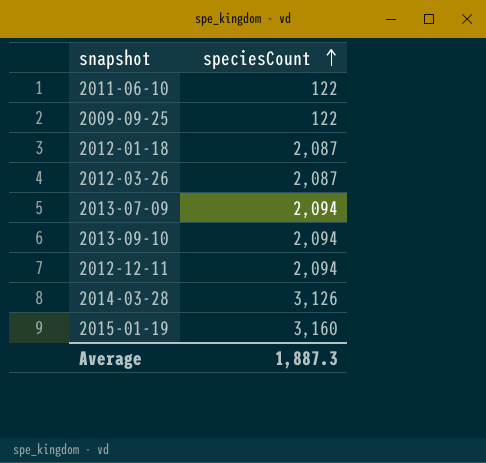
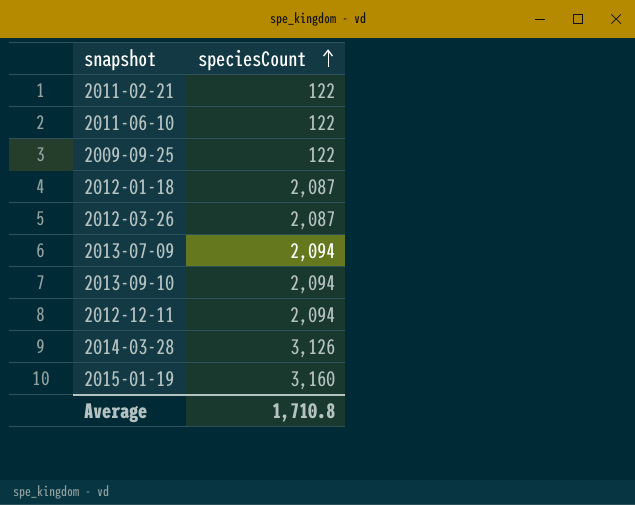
row 2011-02-21: none -> 122
Average | speciesCount: 1,887.3 -> 1,710.8

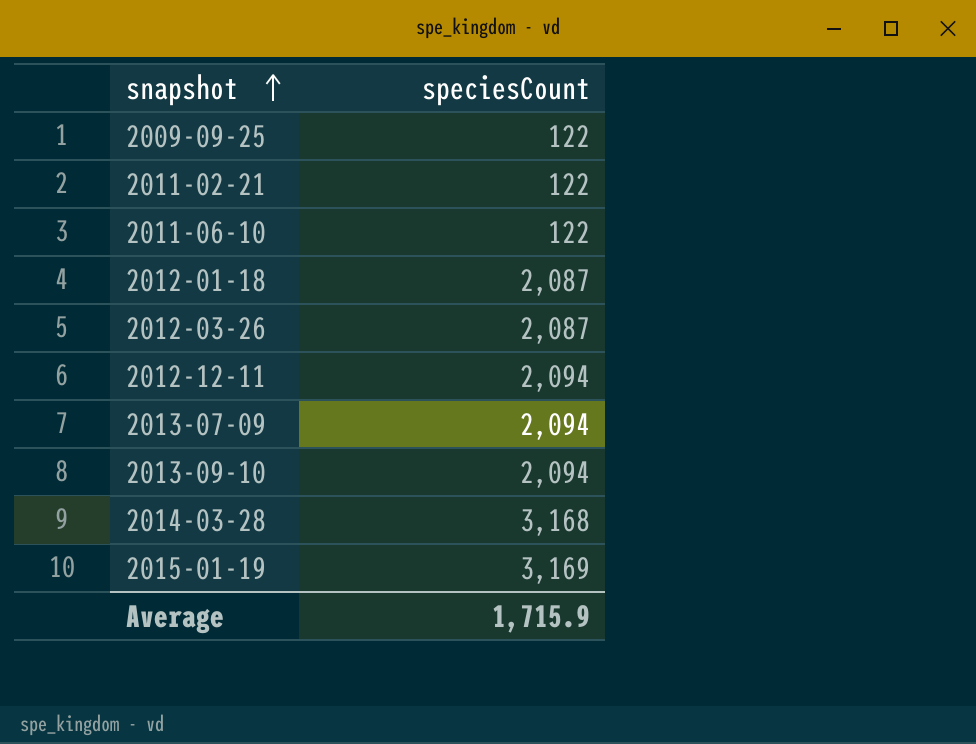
row order: speciesCount ascending -> snapshot ascending
2014-03-28 | speciesCount: 3,126 -> 3,168
2015-01-19 | speciesCount: 3,160 -> 3,169
Average | speciesCount: 1,710.8 -> 1,715.9

